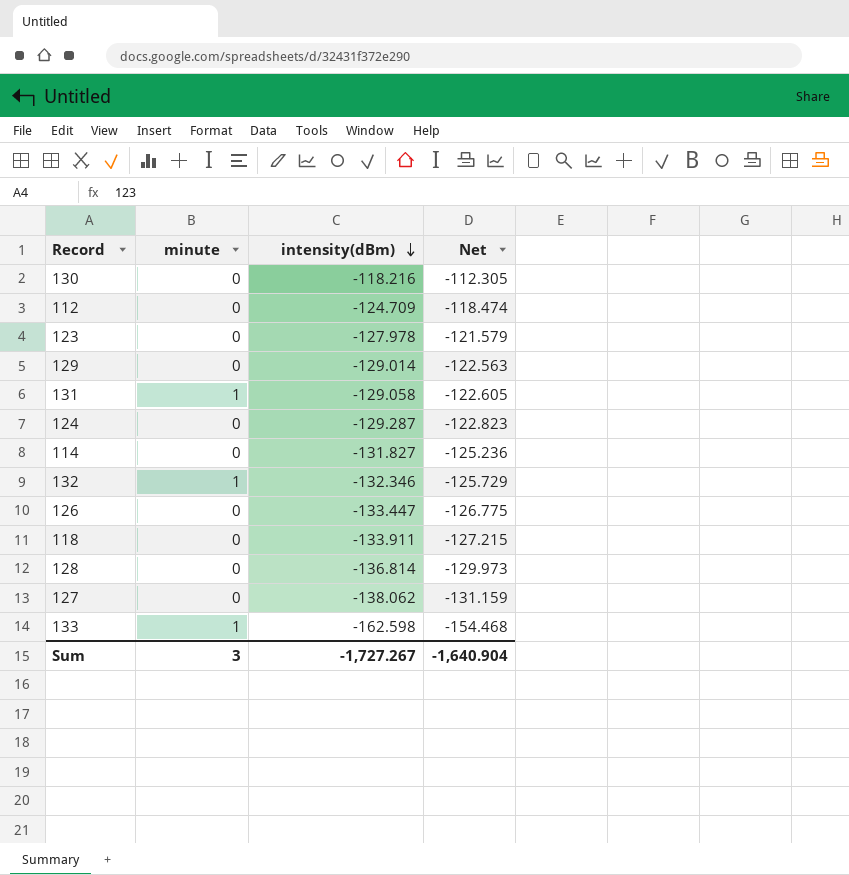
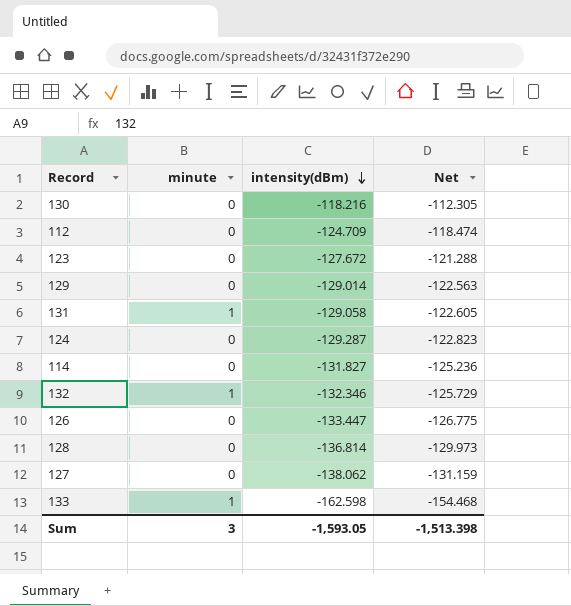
row 118: 0 | -133.911 | -127.215 -> none
123 | intensity(dBm): -127.978 -> -127.672
123 | Net: -121.579 -> -121.288
Sum | intensity(dBm): -1,727.267 -> -1,593.05
Sum | Net: -1,640.904 -> -1,513.398

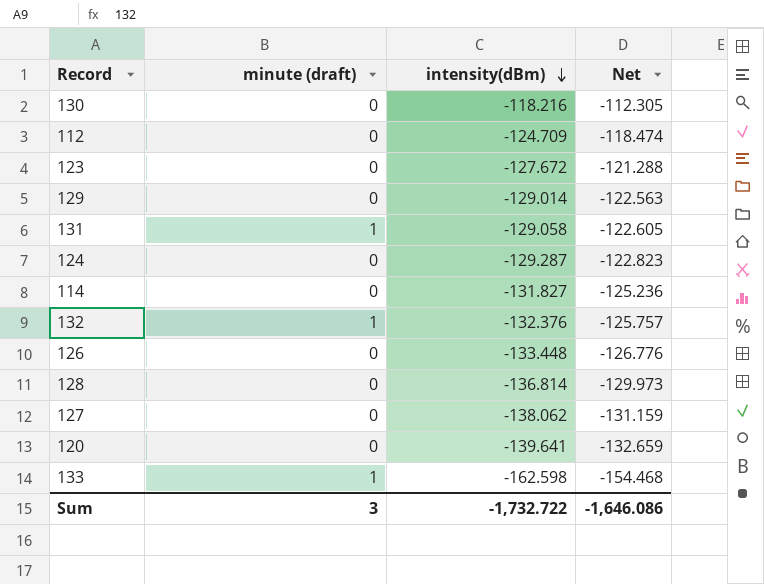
column name: minute -> minute (draft)
132 | intensity(dBm): -132.346 -> -132.376
132 | Net: -125.729 -> -125.757
126 | intensity(dBm): -133.447 -> -133.448
126 | Net: -126.775 -> -126.776
row 120: none -> 0 | -139.641 | -132.659
Sum | intensity(dBm): -1,593.05 -> -1,732.722
Sum | Net: -1,513.398 -> -1,646.086

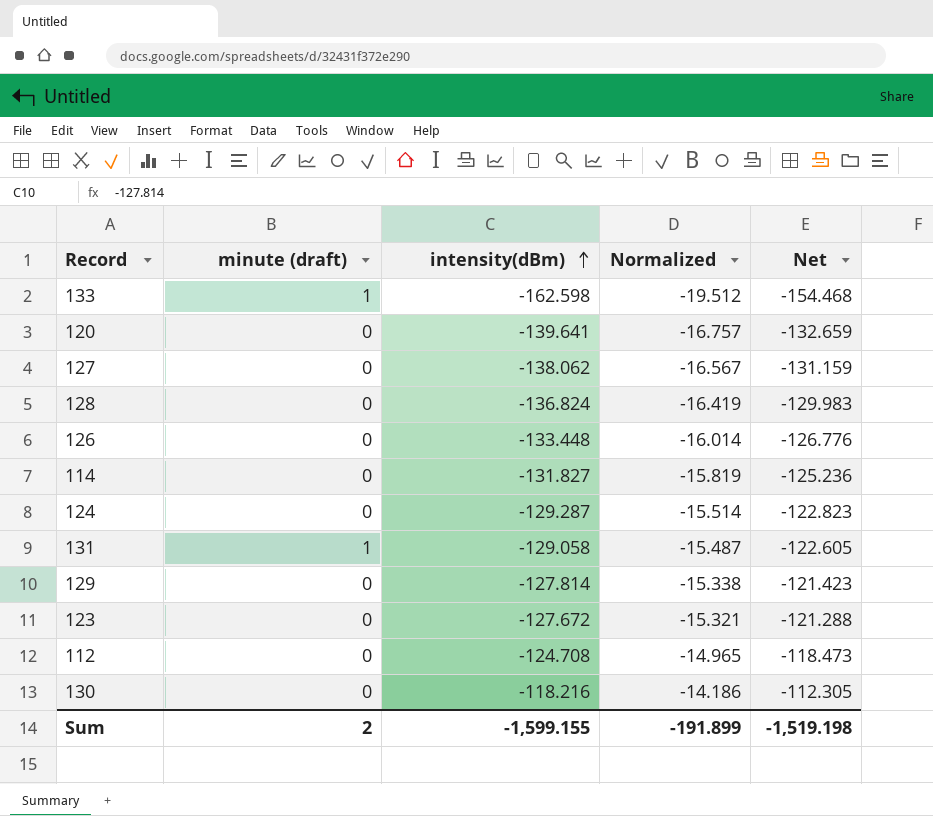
row order: intensity(dBm) descending -> intensity(dBm) ascending
column Normalized | formula: none -> [intensity(dBm)] * 0.12
row 132: 1 | -132.376 | -125.757 -> none
128 | intensity(dBm): -136.814 -> -136.824
128 | Net: -129.973 -> -129.983
129 | intensity(dBm): -129.014 -> -127.814
129 | Net: -122.563 -> -121.423
112 | intensity(dBm): -124.709 -> -124.708
112 | Net: -118.474 -> -118.473
Sum | minute (draft): 3 -> 2
Sum | intensity(dBm): -1,732.722 -> -1,599.155
Sum | Net: -1,646.086 -> -1,519.198

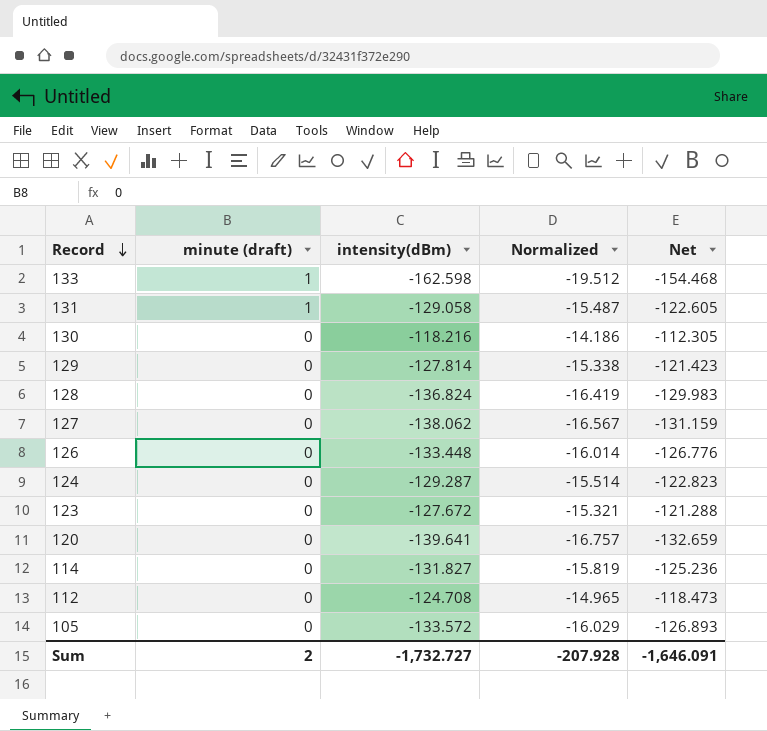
row order: intensity(dBm) ascending -> Record descending
row 105: none -> 0 | -133.572 | -16.029 | -126.893
Sum | intensity(dBm): -1,599.155 -> -1,732.727
Sum | Normalized: -191.899 -> -207.928
Sum | Net: -1,519.198 -> -1,646.091

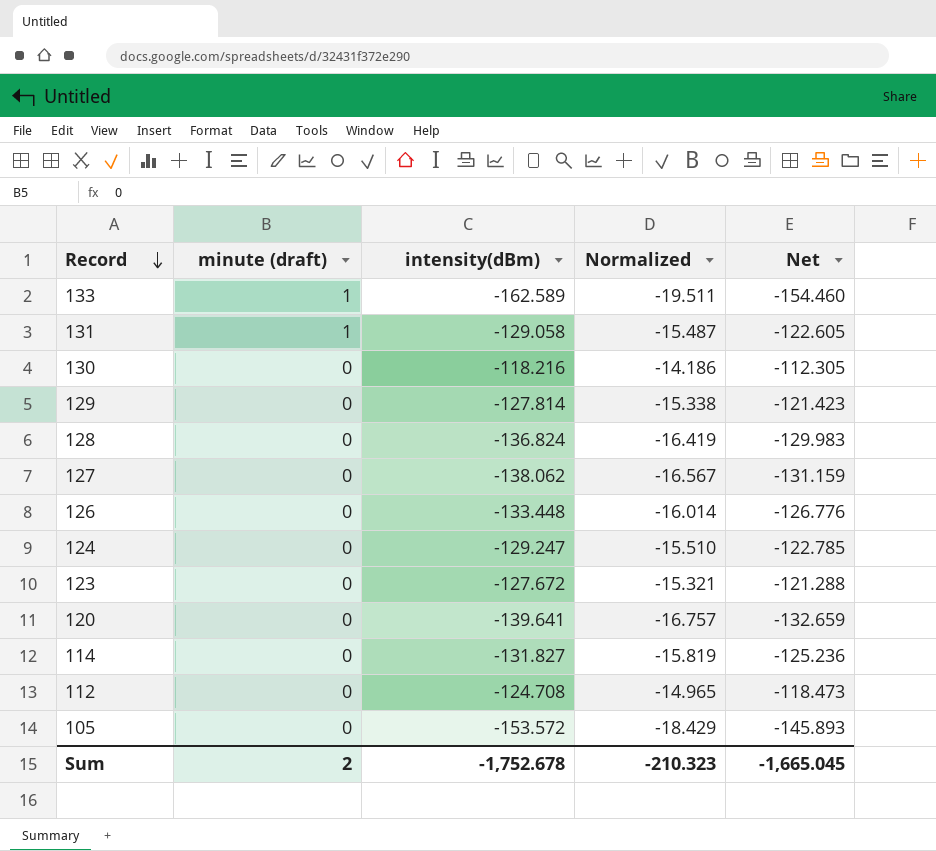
133 | intensity(dBm): -162.598 -> -162.589
133 | Normalized: -19.512 -> -19.511
133 | Net: -154.468 -> -154.460
124 | intensity(dBm): -129.287 -> -129.247
124 | Normalized: -15.514 -> -15.510
124 | Net: -122.823 -> -122.785
105 | intensity(dBm): -133.572 -> -153.572
105 | Normalized: -16.029 -> -18.429
105 | Net: -126.893 -> -145.893
Sum | intensity(dBm): -1,732.727 -> -1,752.678
Sum | Normalized: -207.928 -> -210.323
Sum | Net: -1,646.091 -> -1,665.045

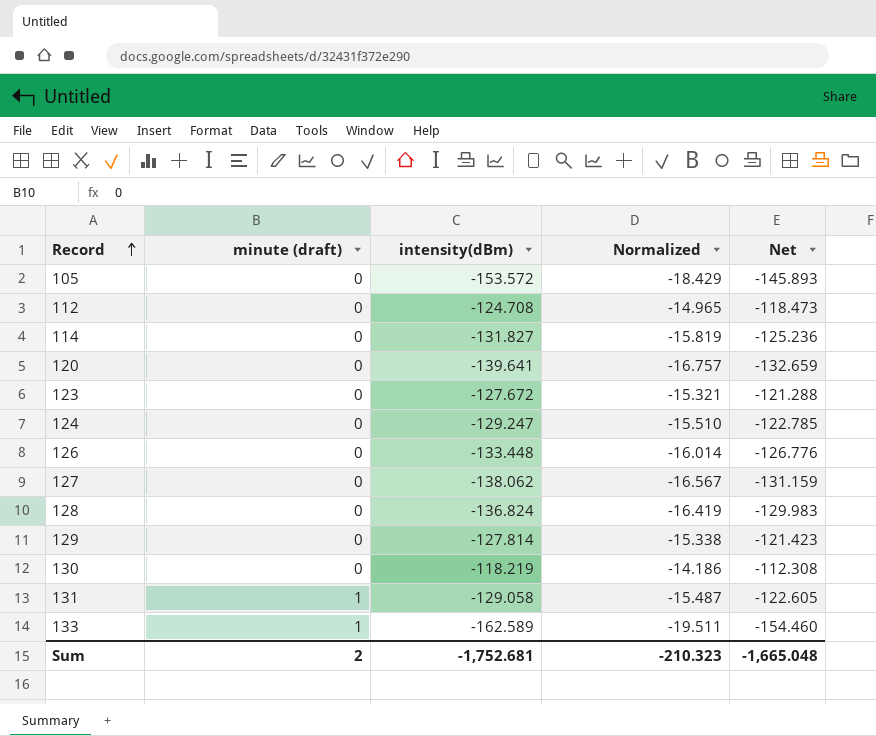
row order: Record descending -> Record ascending
130 | intensity(dBm): -118.216 -> -118.219
130 | Net: -112.305 -> -112.308
Sum | intensity(dBm): -1,752.678 -> -1,752.681
Sum | Net: -1,665.045 -> -1,665.048

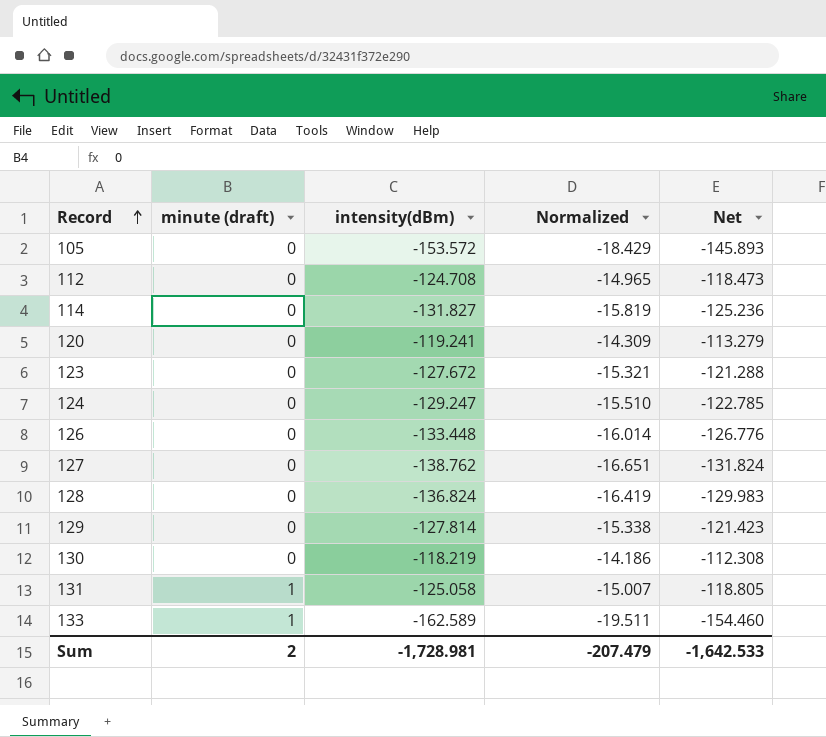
120 | intensity(dBm): -139.641 -> -119.241
120 | Normalized: -16.757 -> -14.309
120 | Net: -132.659 -> -113.279
127 | intensity(dBm): -138.062 -> -138.762
127 | Normalized: -16.567 -> -16.651
127 | Net: -131.159 -> -131.824
131 | intensity(dBm): -129.058 -> -125.058
131 | Normalized: -15.487 -> -15.007
131 | Net: -122.605 -> -118.805
Sum | intensity(dBm): -1,752.681 -> -1,728.981
Sum | Normalized: -210.323 -> -207.479
Sum | Net: -1,665.048 -> -1,642.533

